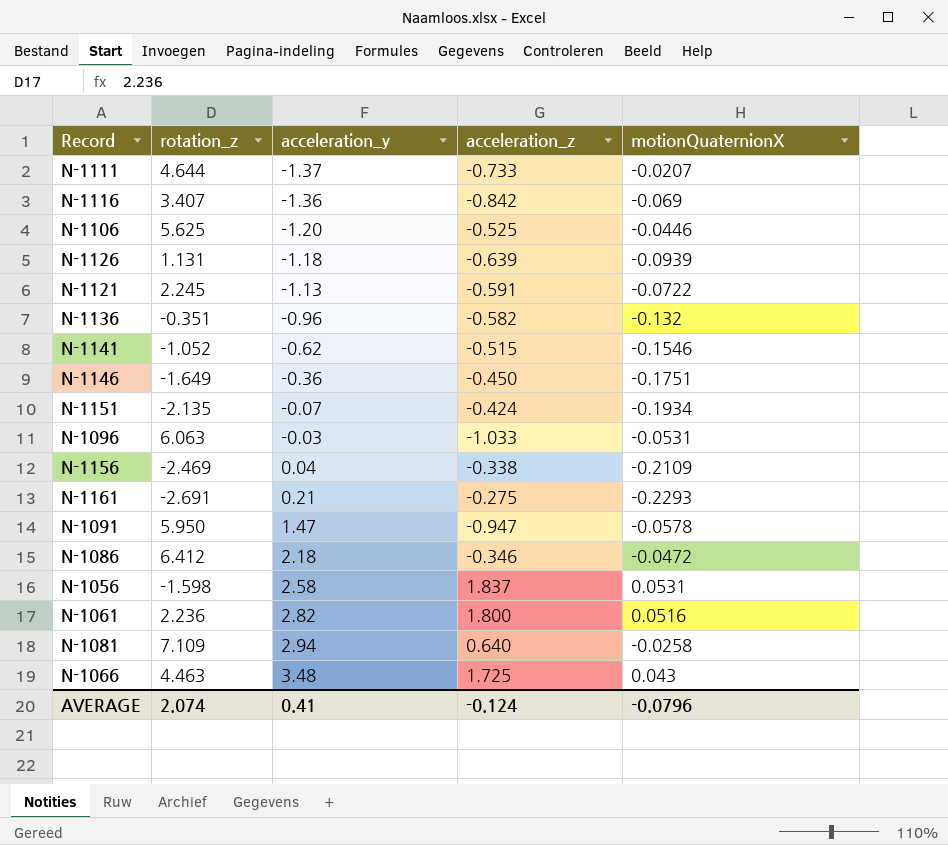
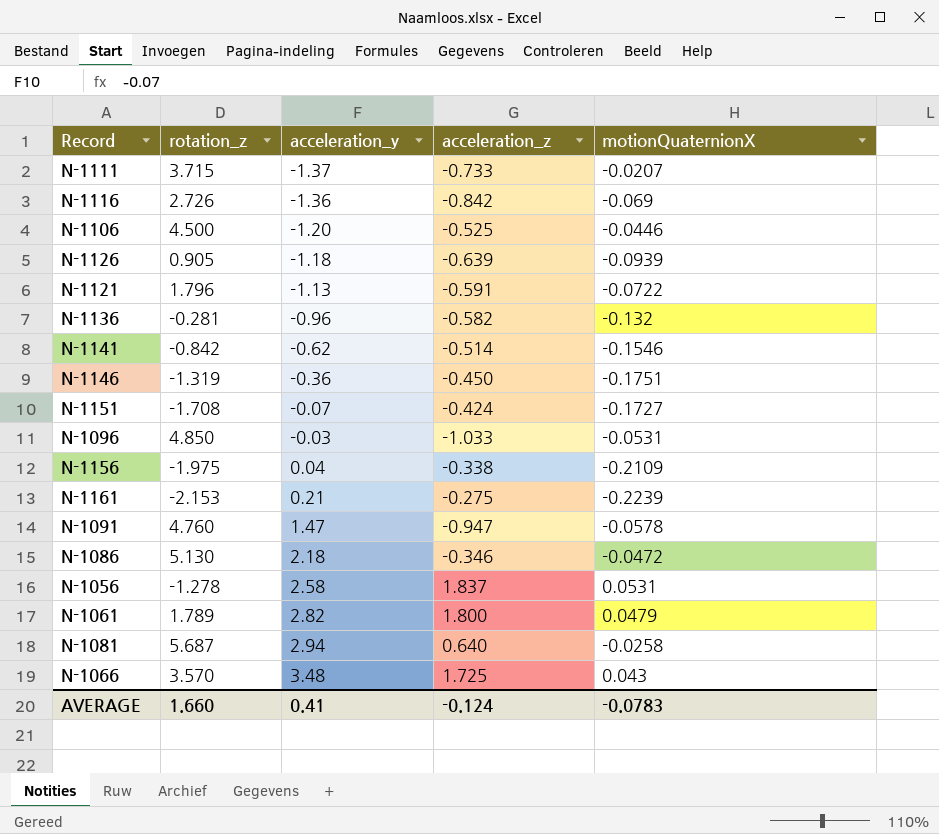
N-1111 | rotation_z: 4.644 -> 3.715
N-1116 | rotation_z: 3.407 -> 2.726
N-1106 | rotation_z: 5.625 -> 4.500
N-1126 | rotation_z: 1.131 -> 0.905
N-1121 | rotation_z: 2.245 -> 1.796
N-1136 | rotation_z: -0.351 -> -0.281
N-1141 | rotation_z: -1.052 -> -0.842
N-1141 | acceleration_z: -0.515 -> -0.514
N-1146 | rotation_z: -1.649 -> -1.319
N-1151 | rotation_z: -2.135 -> -1.708
N-1151 | motionQuaternionX: -0.1934 -> -0.1727
N-1096 | rotation_z: 6.063 -> 4.850
N-1156 | rotation_z: -2.469 -> -1.975
N-1161 | rotation_z: -2.691 -> -2.153
N-1161 | motionQuaternionX: -0.2293 -> -0.2239
N-1091 | rotation_z: 5.950 -> 4.760
N-1086 | rotation_z: 6.412 -> 5.130
N-1056 | rotation_z: -1.598 -> -1.278
N-1061 | rotation_z: 2.236 -> 1.789
N-1061 | motionQuaternionX: 0.0516 -> 0.0479
N-1081 | rotation_z: 7.109 -> 5.687
N-1066 | rotation_z: 4.463 -> 3.570
AVERAGE | rotation_z: 2.074 -> 1.660
AVERAGE | motionQuaternionX: -0.0796 -> -0.0783

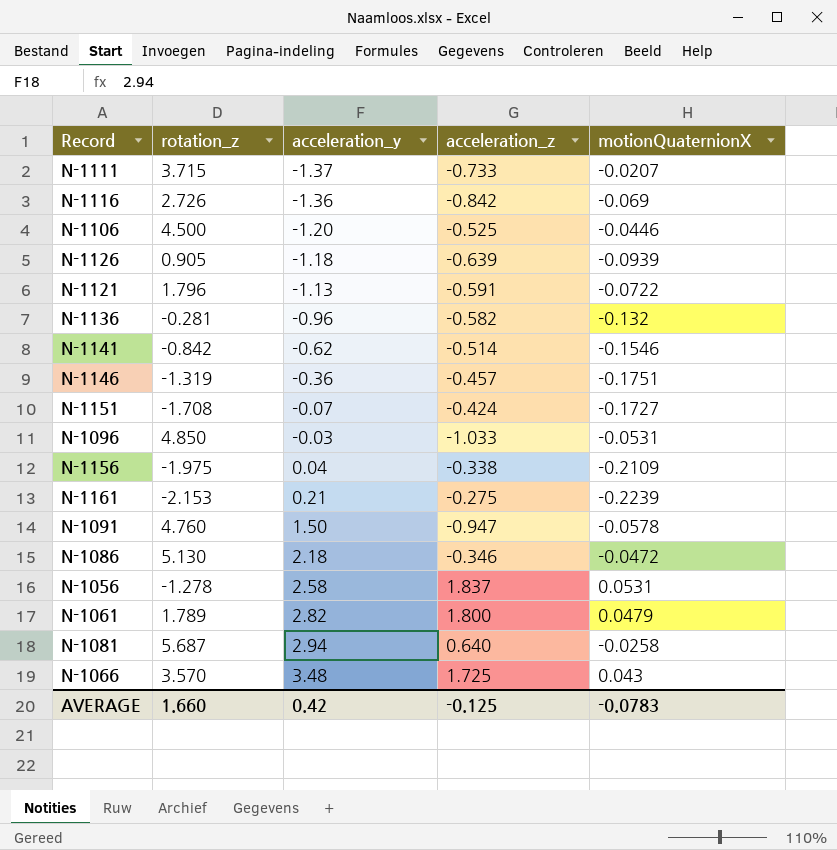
N-1146 | acceleration_z: -0.450 -> -0.457
N-1091 | acceleration_y: 1.47 -> 1.50
AVERAGE | acceleration_y: 0.41 -> 0.42
AVERAGE | acceleration_z: -0.124 -> -0.125

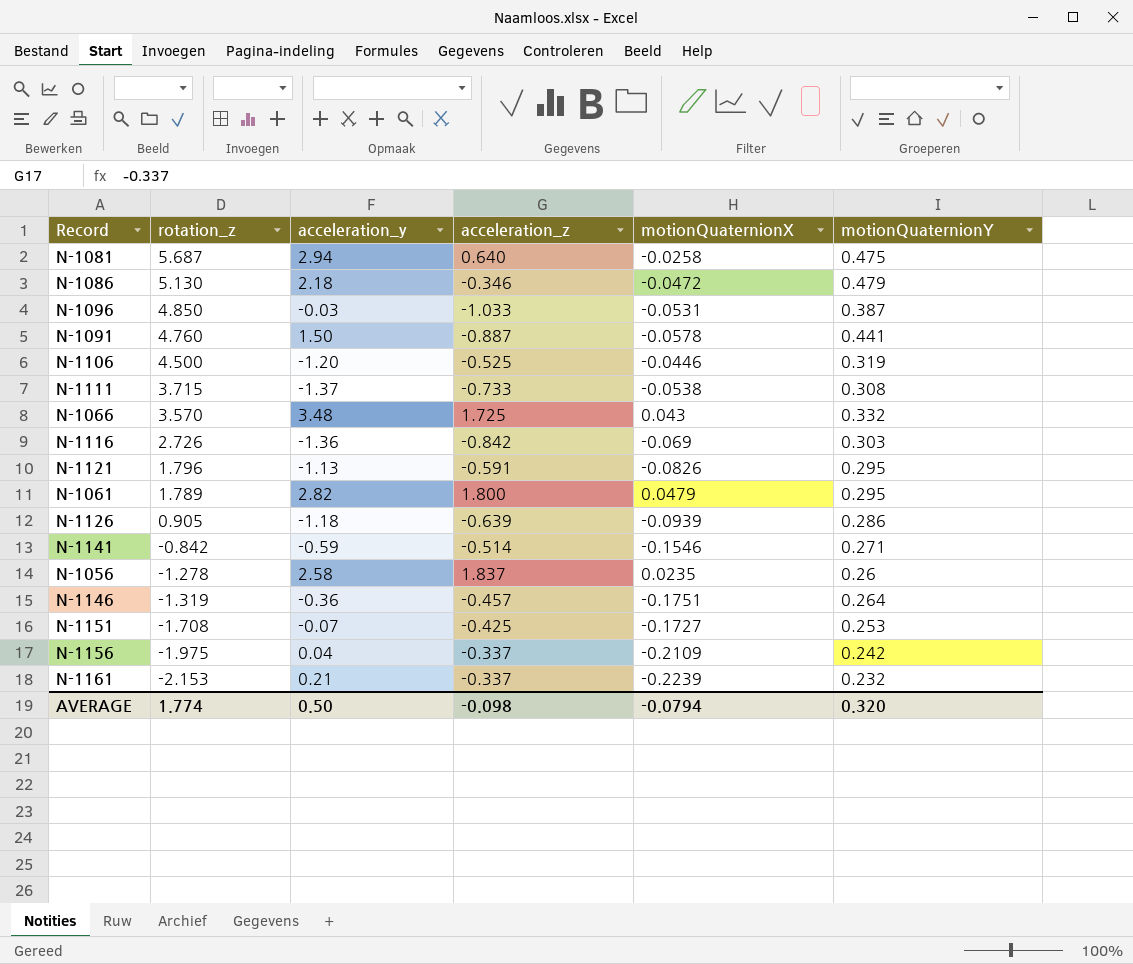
row order: acceleration_y ascending -> rotation_z descending
column motionQuaternionY | position: none -> 6
row N-1136: -0.281 | -0.96 | -0.582 | -0.132 -> none
N-1091 | acceleration_z: -0.947 -> -0.887
N-1111 | motionQuaternionX: -0.0207 -> -0.0538
N-1121 | motionQuaternionX: -0.0722 -> -0.0826
N-1141 | acceleration_y: -0.62 -> -0.59
N-1056 | motionQuaternionX: 0.0531 -> 0.0235
N-1151 | acceleration_z: -0.424 -> -0.425
N-1156 | acceleration_z: -0.338 -> -0.337
N-1161 | acceleration_z: -0.275 -> -0.337
AVERAGE | rotation_z: 1.660 -> 1.774
AVERAGE | acceleration_y: 0.42 -> 0.50
AVERAGE | acceleration_z: -0.125 -> -0.098
AVERAGE | motionQuaternionX: -0.0783 -> -0.0794

